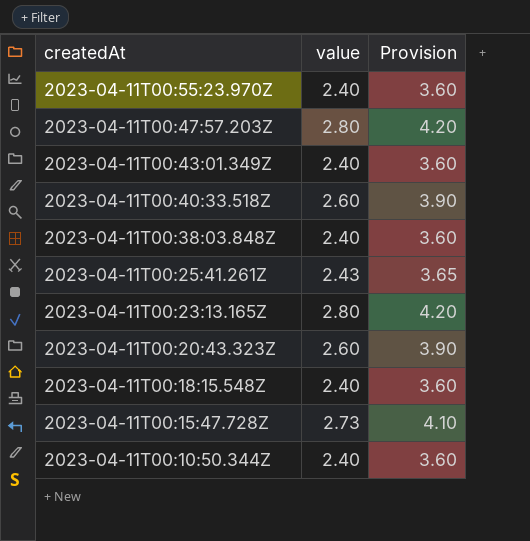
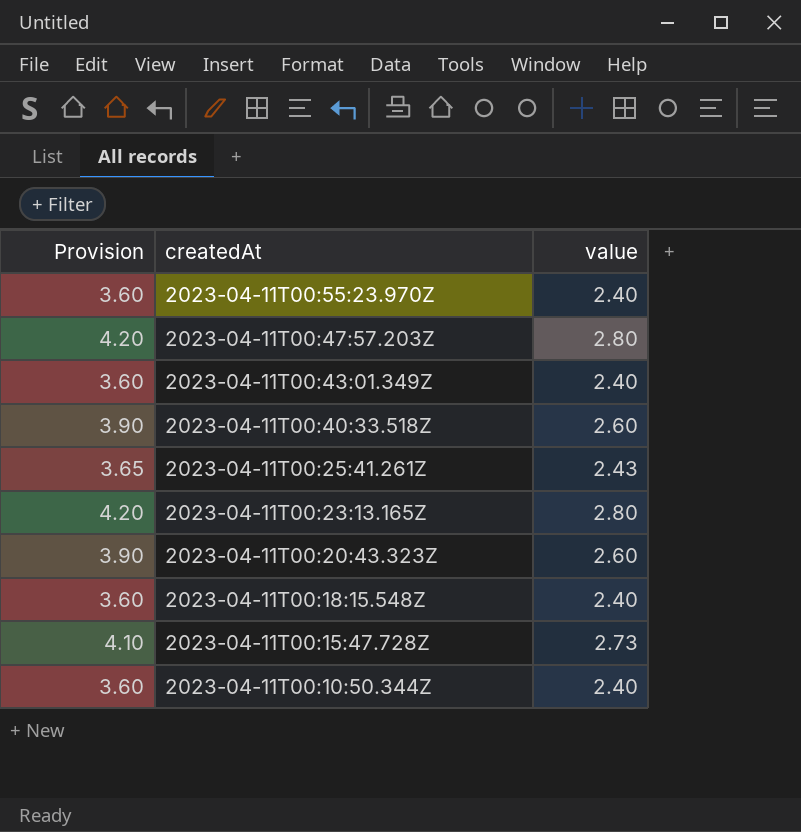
column Provision | position: 3 -> 1
row 2023-04-11T00:38:03.848Z: 2.40 | 3.60 -> none

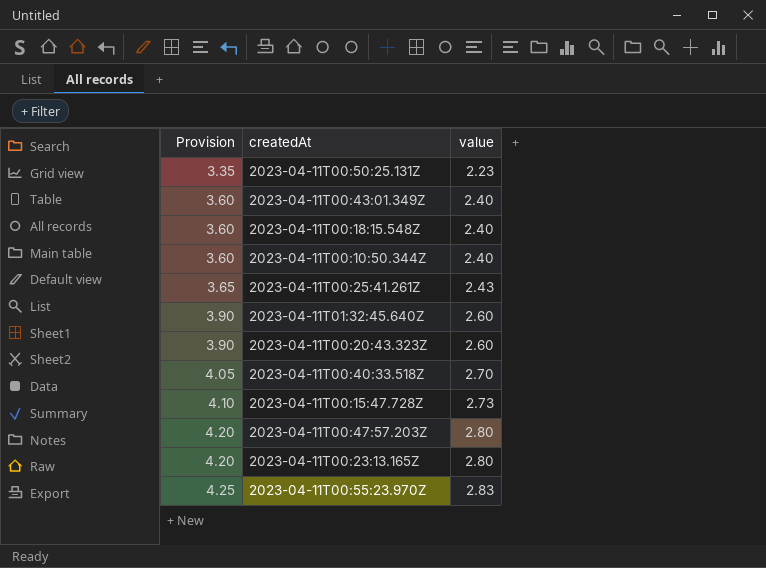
row order: createdAt descending -> Provision ascending
row 2023-04-11T00:50:25.131Z: none -> 3.35 | 2.23
row 2023-04-11T01:32:45.640Z: none -> 3.90 | 2.60
2023-04-11T00:40:33.518Z | Provision: 3.90 -> 4.05
2023-04-11T00:40:33.518Z | value: 2.60 -> 2.70
2023-04-11T00:55:23.970Z | Provision: 3.60 -> 4.25
2023-04-11T00:55:23.970Z | value: 2.40 -> 2.83

